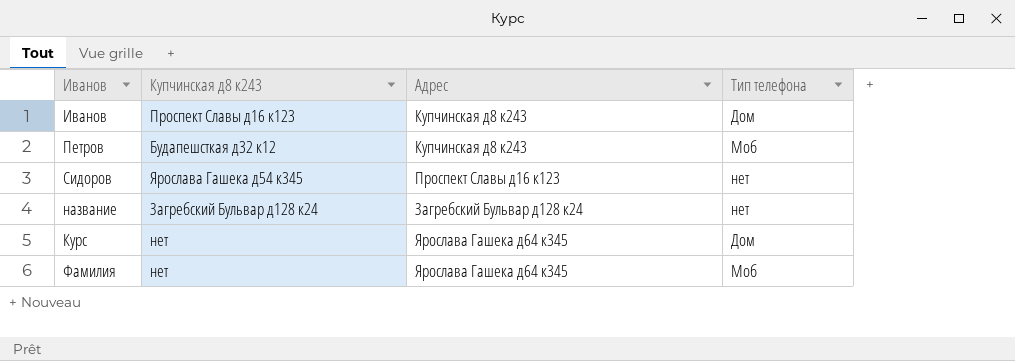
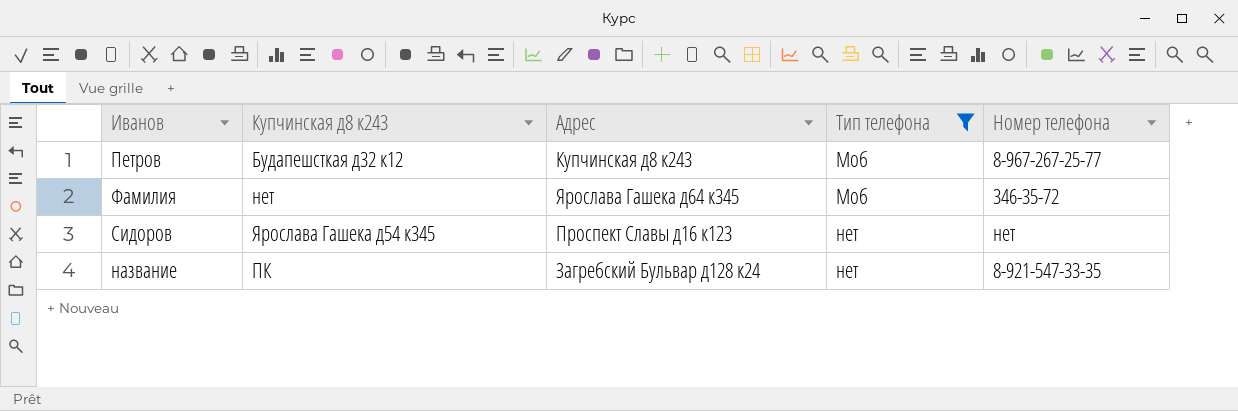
filter: none -> Тип телефона != Дом
row order: none -> Тип телефона ascending
column Номер телефона | position: none -> 5
название | Купчинская д8 к243: Загребский Бульвар д128 к24 -> ПК

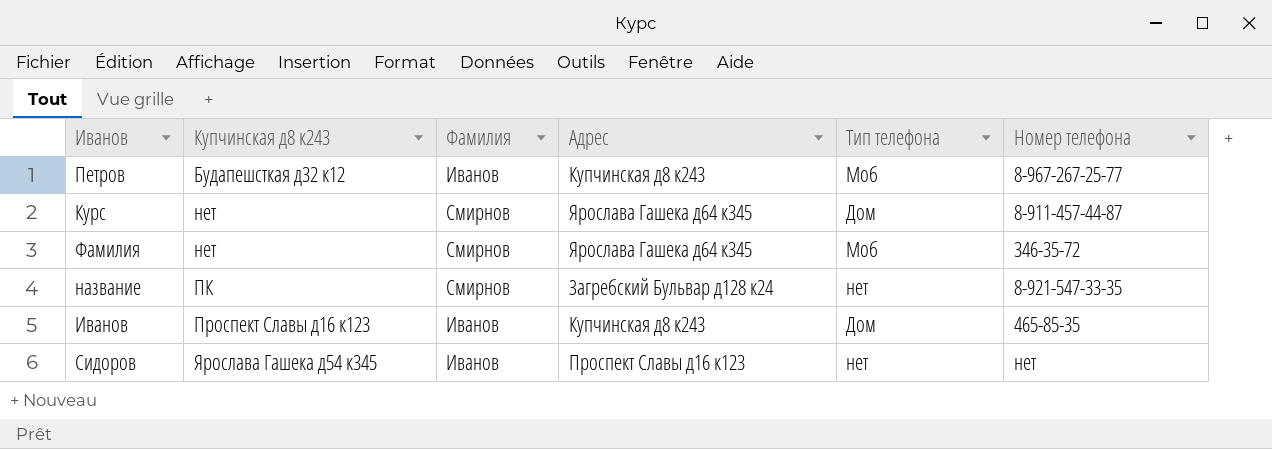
filter: Тип телефона != Дом -> none
row order: Тип телефона ascending -> Купчинская д8 к243 ascending
column Фамилия | position: none -> 3

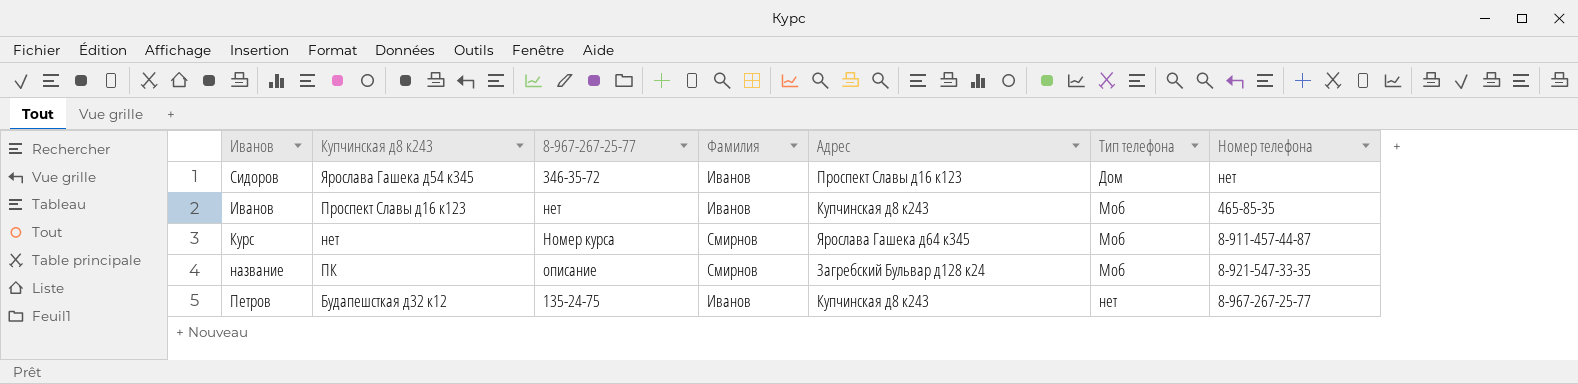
row order: Купчинская д8 к243 ascending -> Тип телефона ascending
column 8-967-267-25-77 | position: none -> 3
row Фамилия: нет | Смирнов | Ярослава Гашека д64 к345 | Моб | 346-35-72 -> none
Сидоров | Тип телефона: нет -> Дом
Иванов | Тип телефона: Дом -> Моб
Курс | Тип телефона: Дом -> Моб
название | Тип телефона: нет -> Моб
Петров | Тип телефона: Моб -> нет

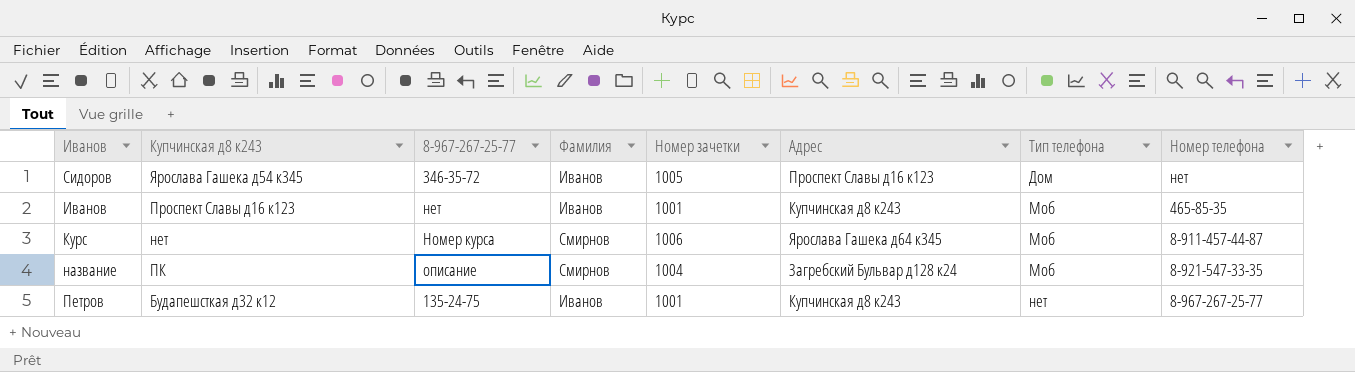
column Номер зачетки | position: none -> 5

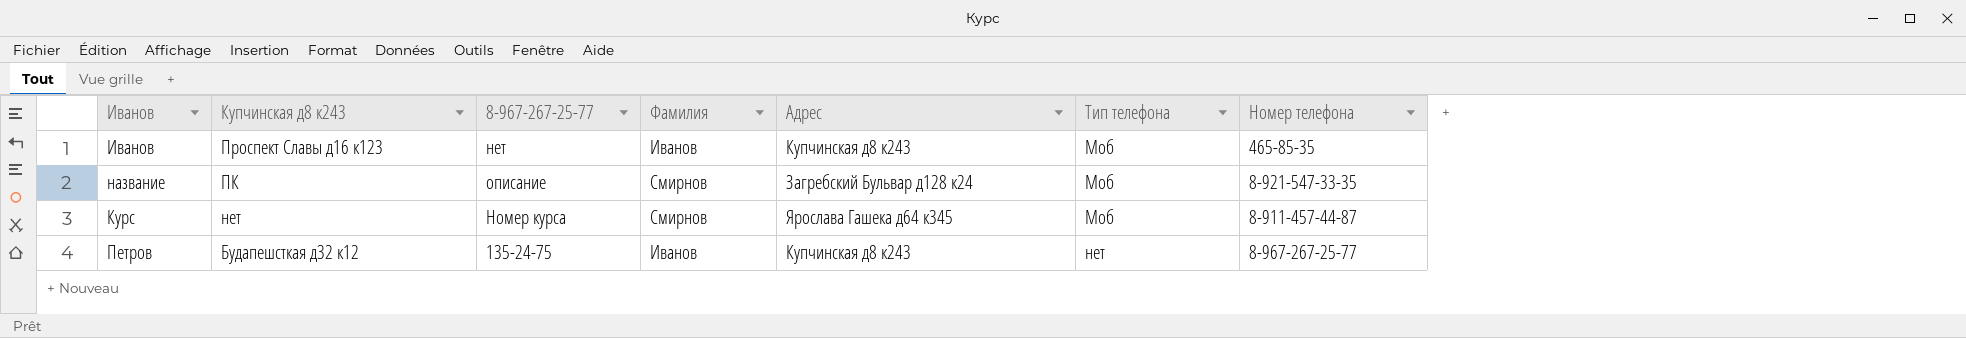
row order: Тип телефона ascending -> Купчинская д8 к243 descending
column Номер зачетки | position: 5 -> none
row Сидоров: Ярослава Гашека д54 к345 | 346-35-72 | Иванов | 1005 | Проспект Славы д16 к123 | Дом | нет -> none

